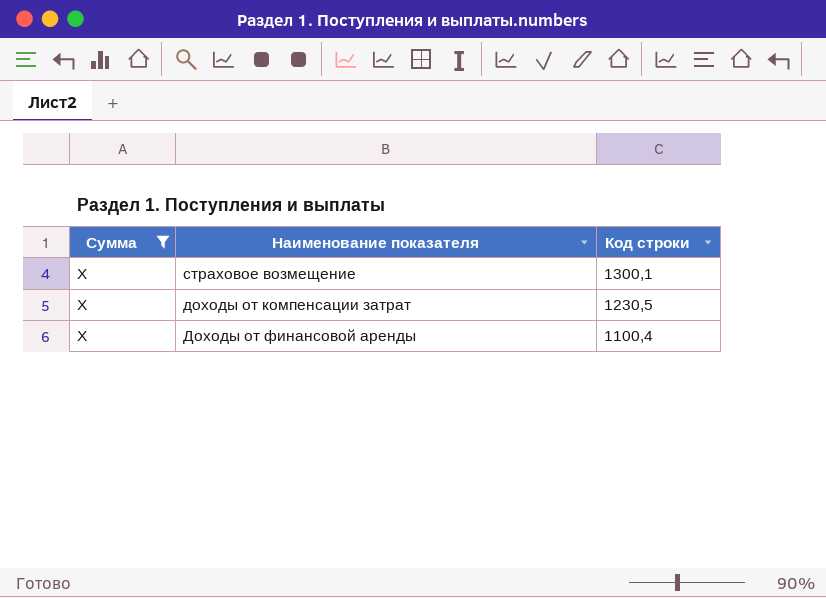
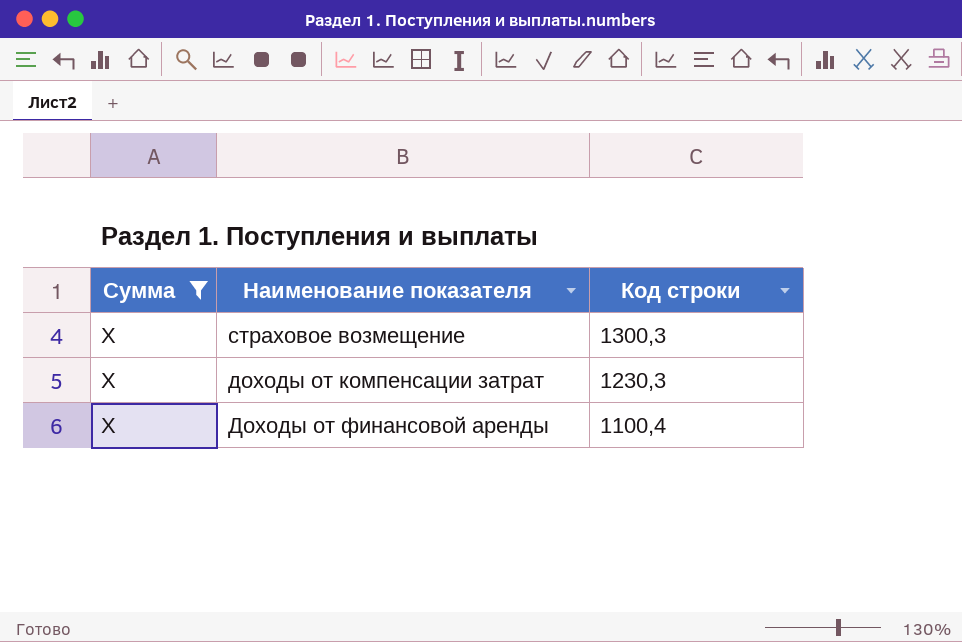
страховое возмещение | Код строки: 1300,1 -> 1300,3
доходы от компенсации затрат | Код строки: 1230,5 -> 1230,3

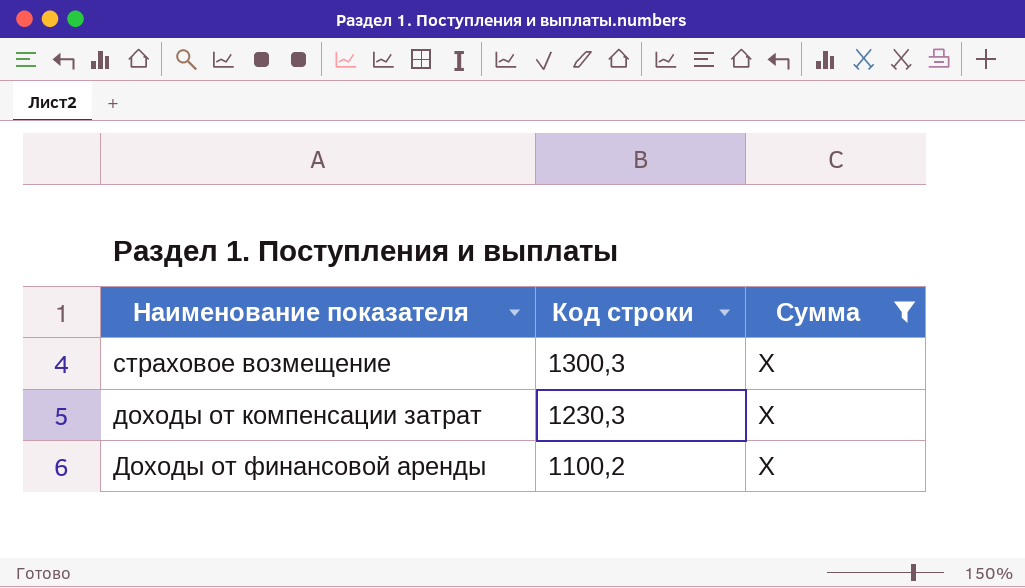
column Сумма | position: 1 -> 3
Доходы от финансовой аренды | Код строки: 1100,4 -> 1100,2

